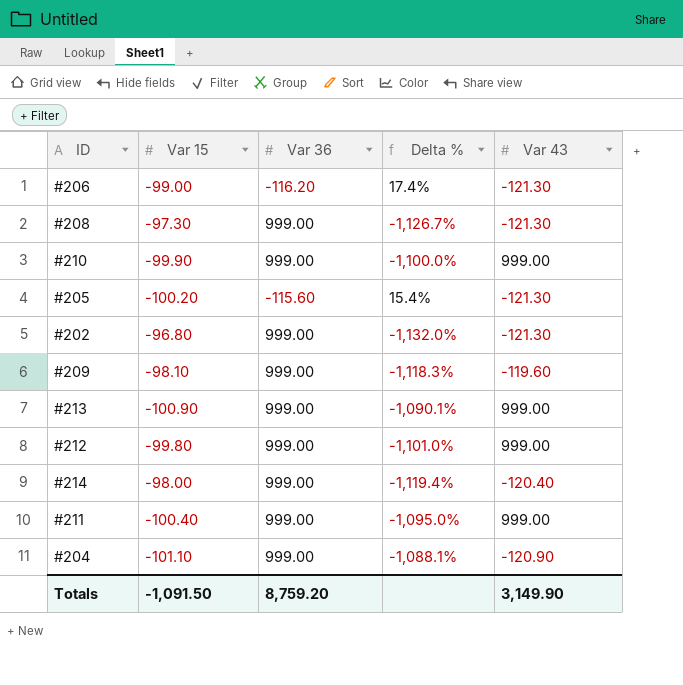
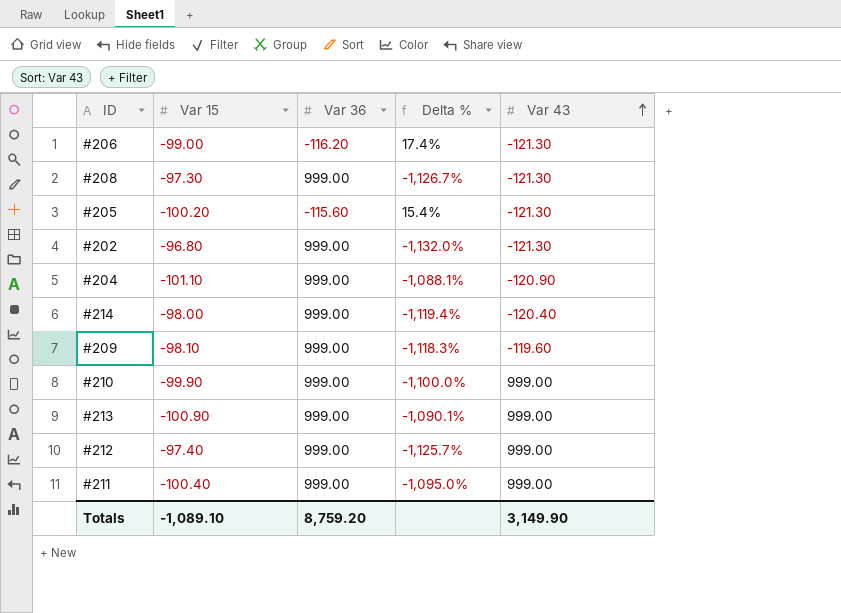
row order: none -> Var 43 ascending
#212 | Var 15: -99.80 -> -97.40
#212 | Delta %: -1,101.0% -> -1,125.7%
Totals | Var 15: -1,091.50 -> -1,089.10

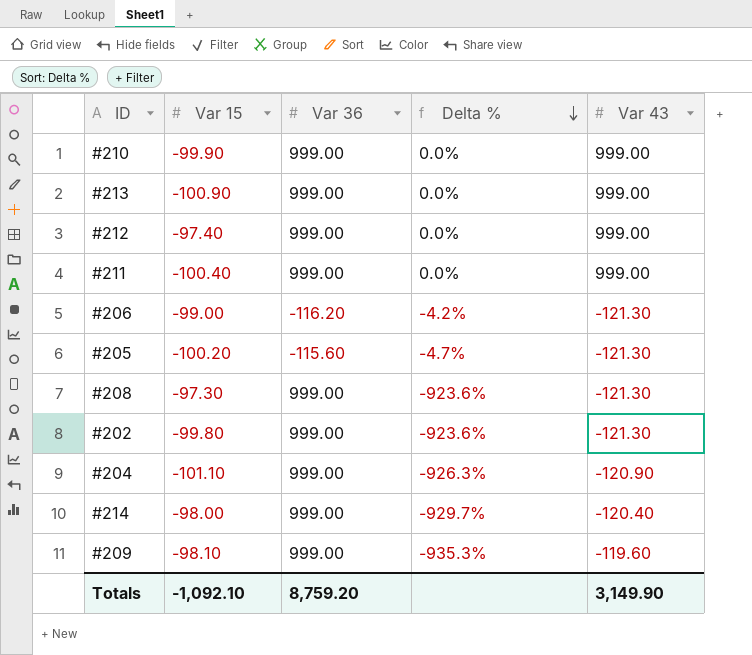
row order: Var 43 ascending -> Delta % descending
column Delta % | formula: ([Var 36] - [Var 15]) / [Var 15] -> ([Var 36] - [Var 43]) / [Var 43]
#202 | Var 15: -96.80 -> -99.80
Totals | Var 15: -1,089.10 -> -1,092.10

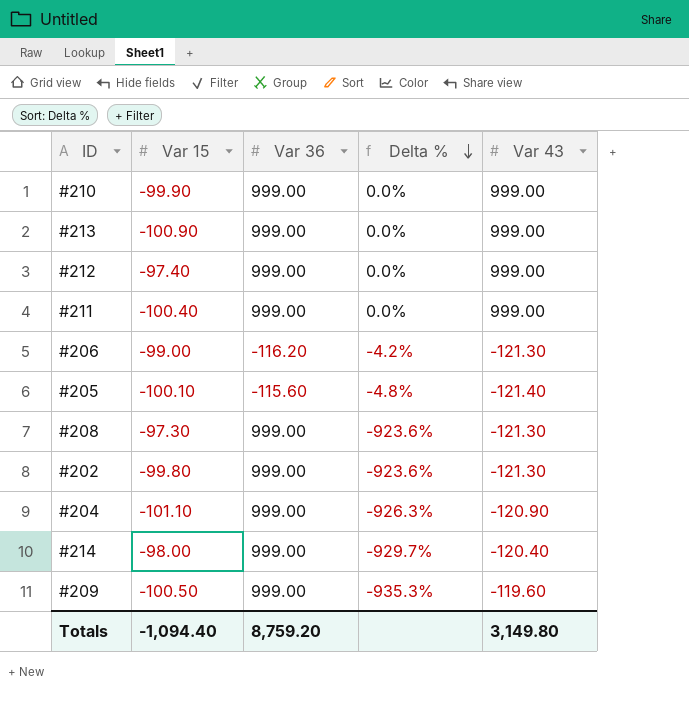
#205 | Var 15: -100.20 -> -100.10
#205 | Delta %: -4.7% -> -4.8%
#205 | Var 43: -121.30 -> -121.40
#209 | Var 15: -98.10 -> -100.50
Totals | Var 15: -1,092.10 -> -1,094.40
Totals | Var 43: 3,149.90 -> 3,149.80

